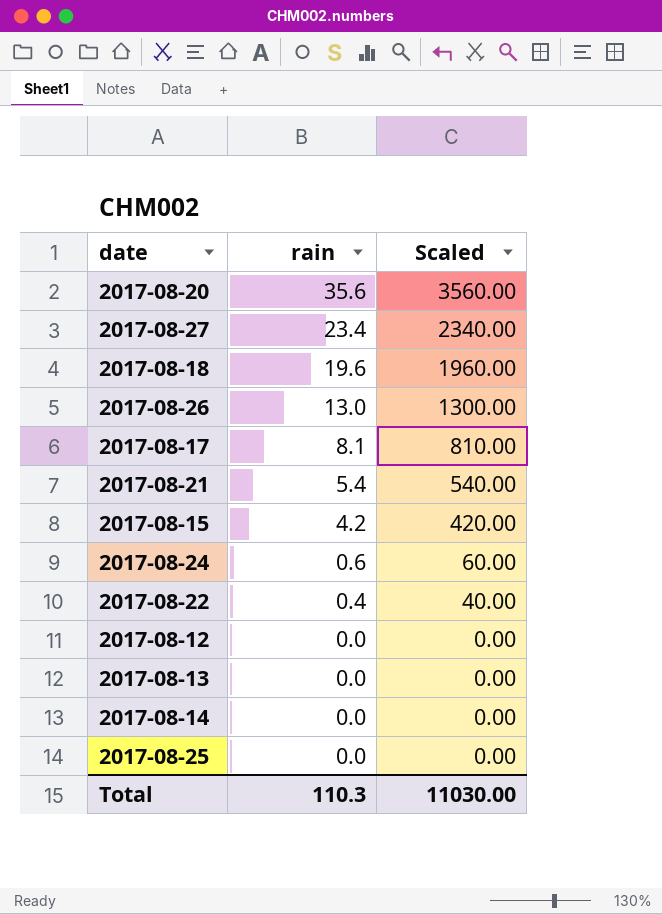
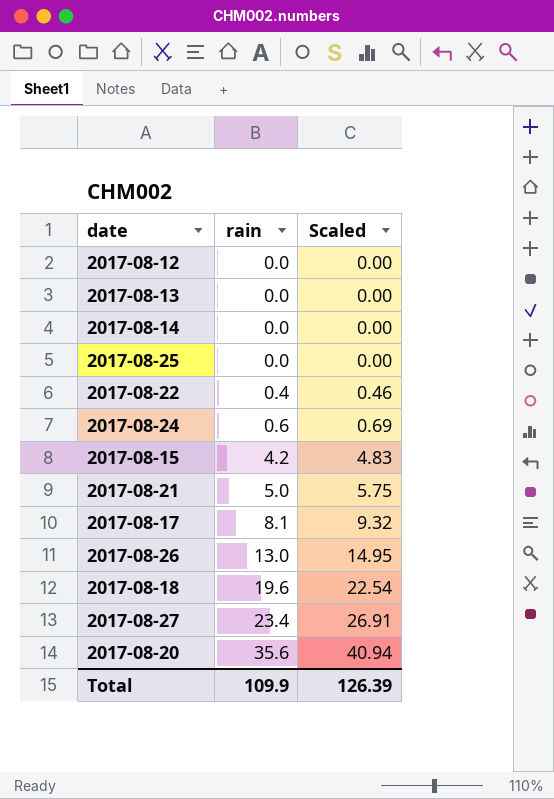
row order: rain descending -> rain ascending
column Scaled | formula: [rain] * 100 -> [rain] * 1.15
2017-08-21 | rain: 5.4 -> 5.0
Total | rain: 110.3 -> 109.9
Total | Scaled: 11030.00 -> 126.39

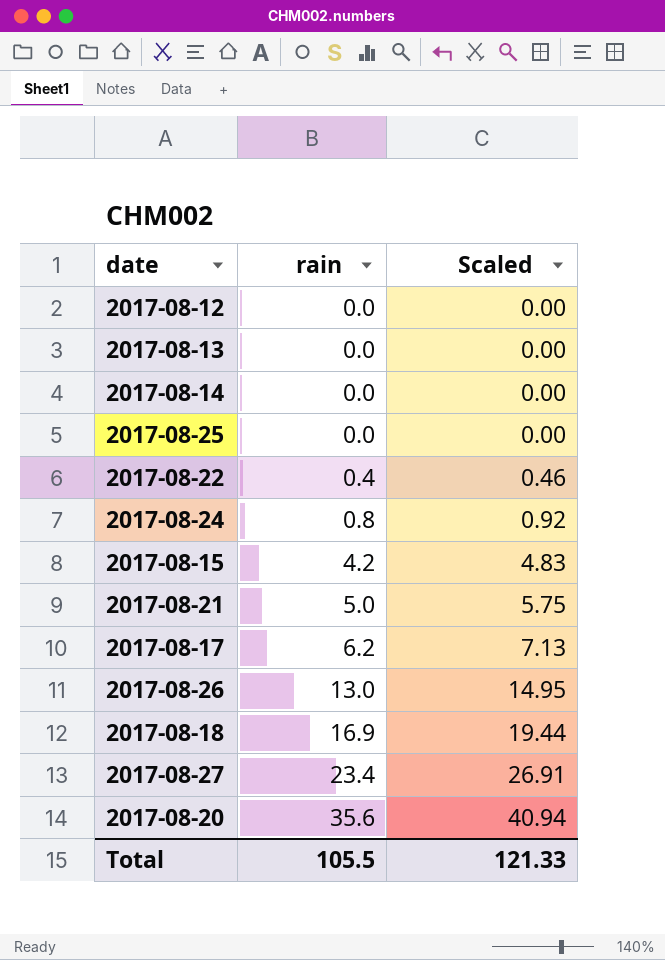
2017-08-24 | rain: 0.6 -> 0.8
2017-08-24 | Scaled: 0.69 -> 0.92
2017-08-17 | rain: 8.1 -> 6.2
2017-08-17 | Scaled: 9.32 -> 7.13
2017-08-18 | rain: 19.6 -> 16.9
2017-08-18 | Scaled: 22.54 -> 19.44
Total | rain: 109.9 -> 105.5
Total | Scaled: 126.39 -> 121.33

